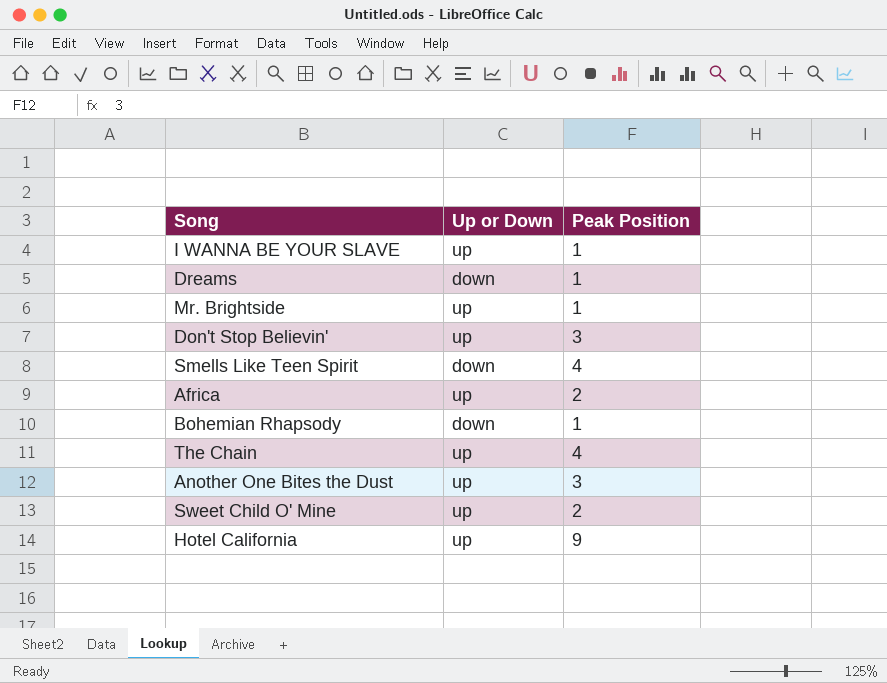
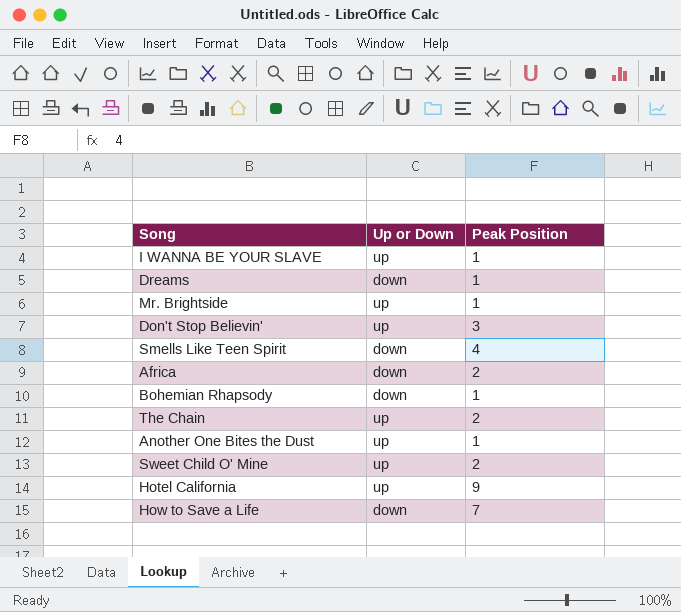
Africa | Up or Down: up -> down
The Chain | Peak Position: 4 -> 2
Another One Bites the Dust | Peak Position: 3 -> 1
row How to Save a Life: none -> down | 7

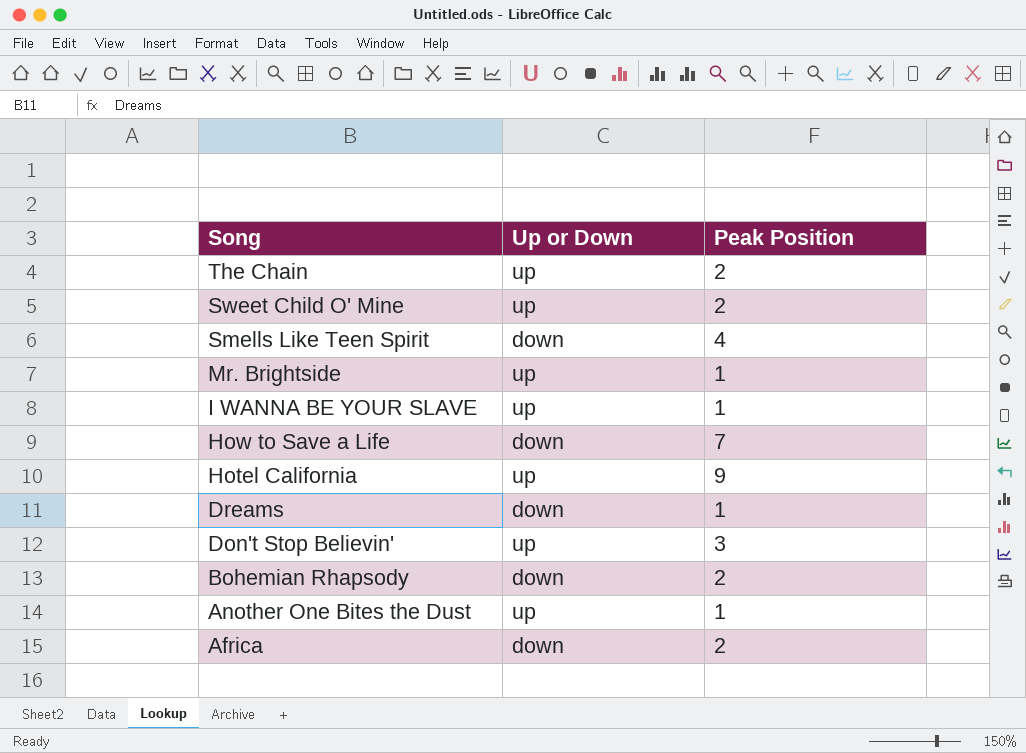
row order: none -> Song descending
Bohemian Rhapsody | Peak Position: 1 -> 2

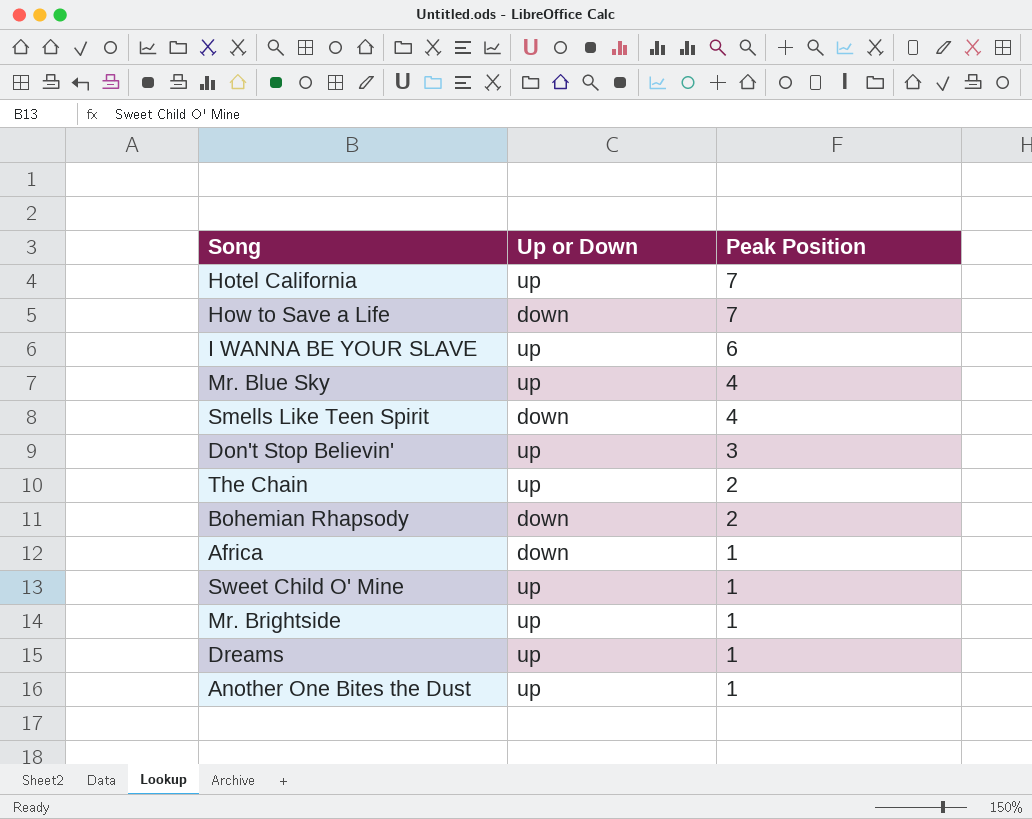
row order: Song descending -> Peak Position descending
Hotel California | Peak Position: 9 -> 7
I WANNA BE YOUR SLAVE | Peak Position: 1 -> 6
row Mr. Blue Sky: none -> up | 4
Africa | Peak Position: 2 -> 1
Sweet Child O' Mine | Peak Position: 2 -> 1
Dreams | Up or Down: down -> up

